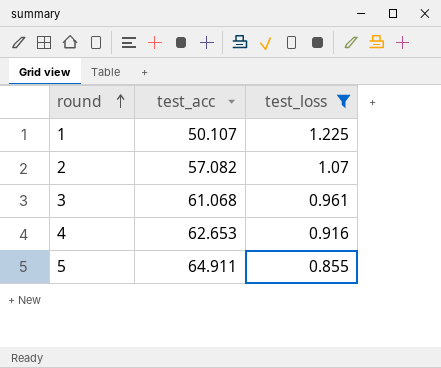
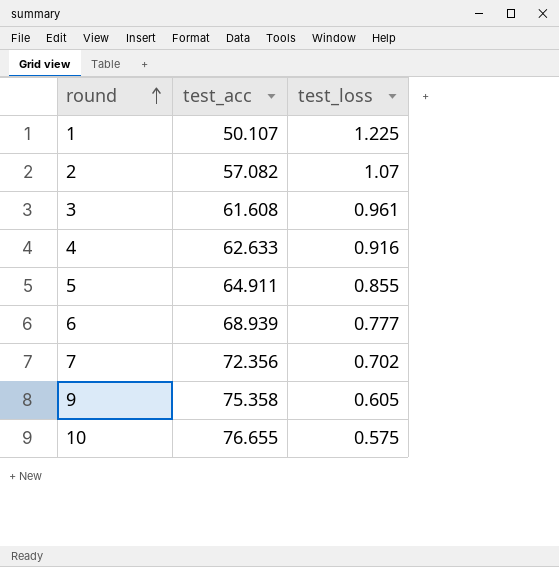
filter: test_loss >= 0.855 -> none
3 | test_acc: 61.068 -> 61.608
4 | test_acc: 62.653 -> 62.633

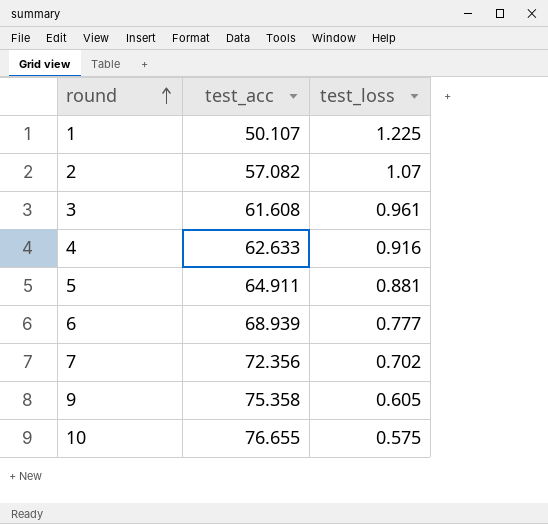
5 | test_loss: 0.855 -> 0.881

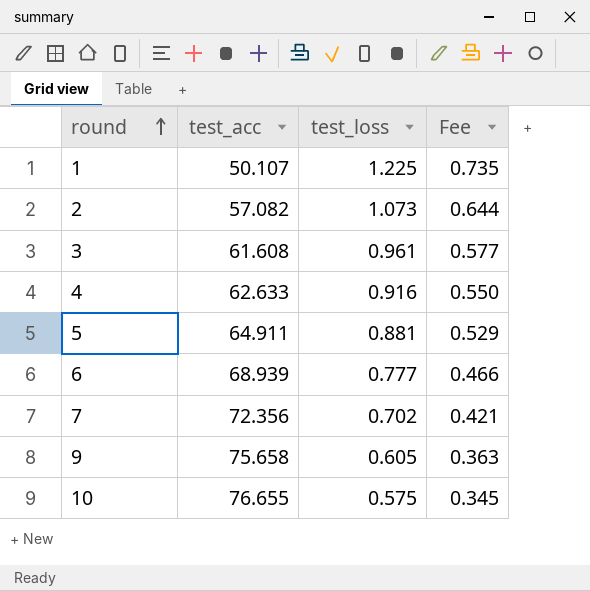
column Fee | formula: none -> [test_loss] * 0.6
2 | test_loss: 1.07 -> 1.073
9 | test_acc: 75.358 -> 75.658

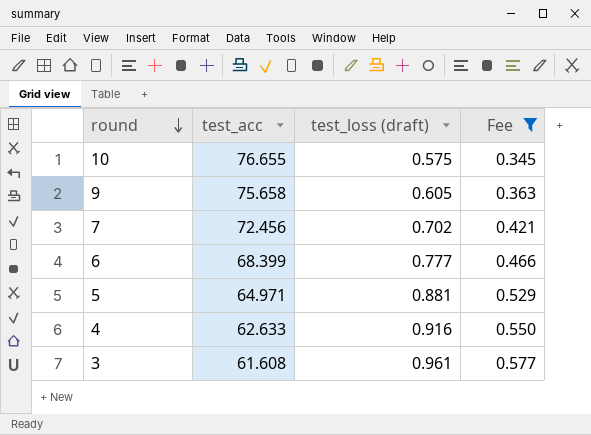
filter: none -> Fee <= 0.577
row order: round ascending -> round descending
column name: test_loss -> test_loss (draft)
7 | test_acc: 72.356 -> 72.456
6 | test_acc: 68.939 -> 68.399
5 | test_acc: 64.911 -> 64.971

